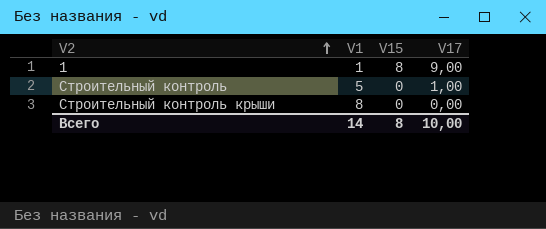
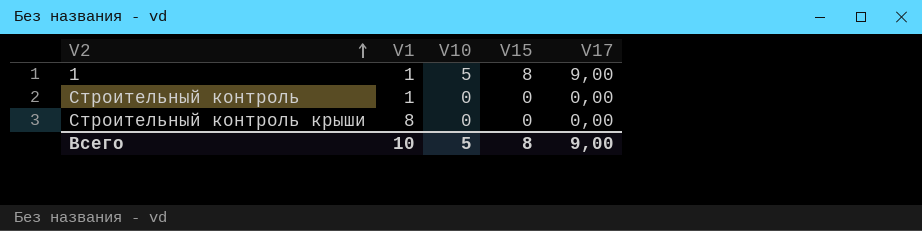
column V10 | position: none -> 3
Строительный контроль | V1: 5 -> 1
Строительный контроль | V17: 1,00 -> 0,00
Всего | V1: 14 -> 10
Всего | V17: 10,00 -> 9,00

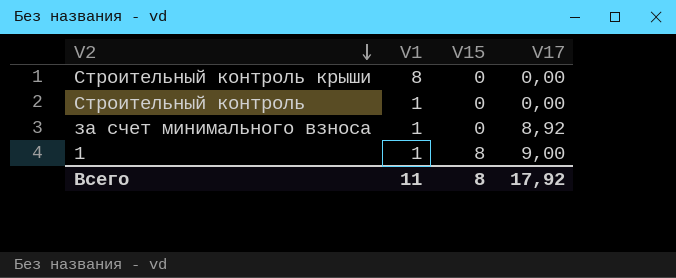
row order: V2 ascending -> V2 descending
column V10 | position: 3 -> none
row за счет минимального взноса: none -> 1 | 0 | 8,92
Всего | V1: 10 -> 11
Всего | V17: 9,00 -> 17,92

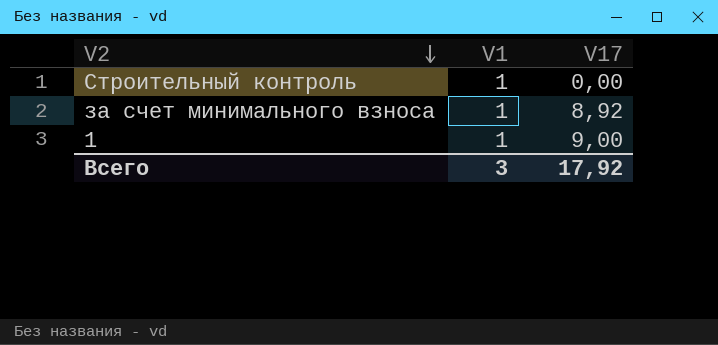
column V15 | position: 3 -> none
row Строительный контроль крыши: 8 | 0 | 0,00 -> none
Всего | V1: 11 -> 3

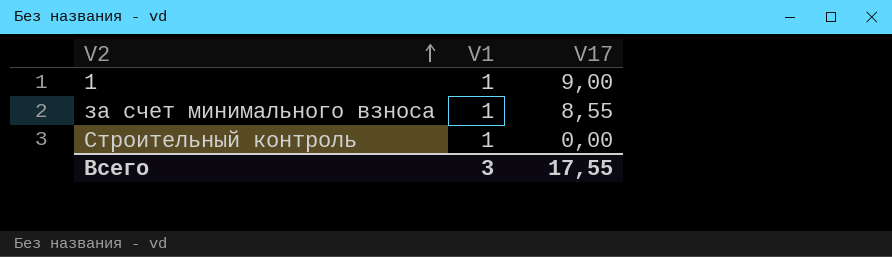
row order: V2 descending -> V2 ascending
за счет минимального взноса | V17: 8,92 -> 8,55
Всего | V17: 17,92 -> 17,55

